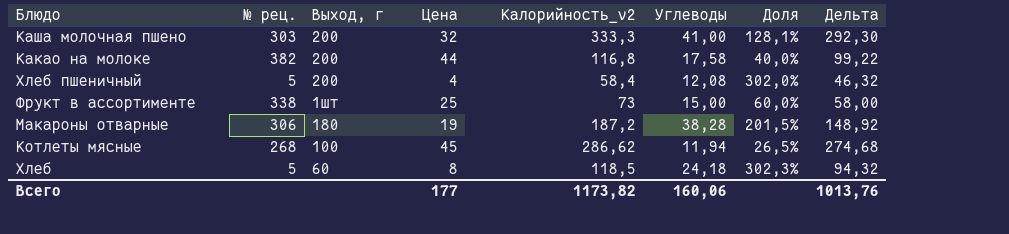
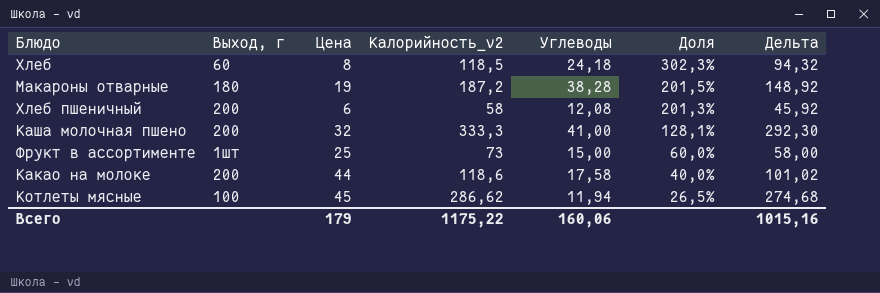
row order: none -> Доля descending
column № рец. | position: 2 -> none
Хлеб пшеничный | Цена: 4 -> 6
Хлеб пшеничный | Калорийность_v2: 58,4 -> 58
Хлеб пшеничный | Доля: 302,0% -> 201,3%
Хлеб пшеничный | Дельта: 46,32 -> 45,92
Какао на молоке | Калорийность_v2: 116,8 -> 118,6
Какао на молоке | Дельта: 99,22 -> 101,02
Всего | Цена: 177 -> 179
Всего | Калорийность_v2: 1173,82 -> 1175,22
Всего | Дельта: 1013,76 -> 1015,16

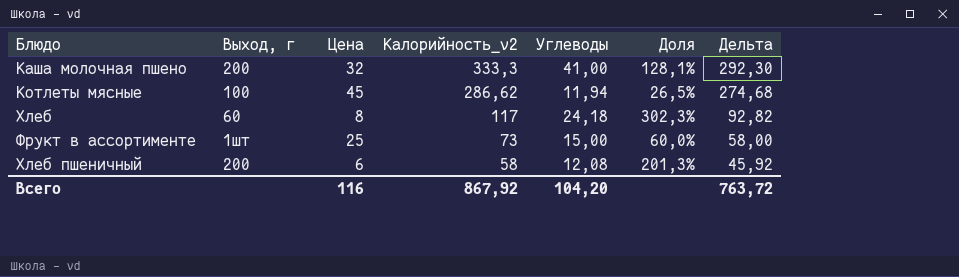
row order: Доля descending -> Калорийность_v2 descending
row Макароны отварные: 180 | 19 | 187,2 | 38,28 | 201,5% | 148,92 -> none
row Какао на молоке: 200 | 44 | 118,6 | 17,58 | 40,0% | 101,02 -> none
Хлеб | Калорийность_v2: 118,5 -> 117
Хлеб | Дельта: 94,32 -> 92,82
Всего | Цена: 179 -> 116
Всего | Калорийность_v2: 1175,22 -> 867,92
Всего | Углеводы: 160,06 -> 104,20
Всего | Дельта: 1015,16 -> 763,72

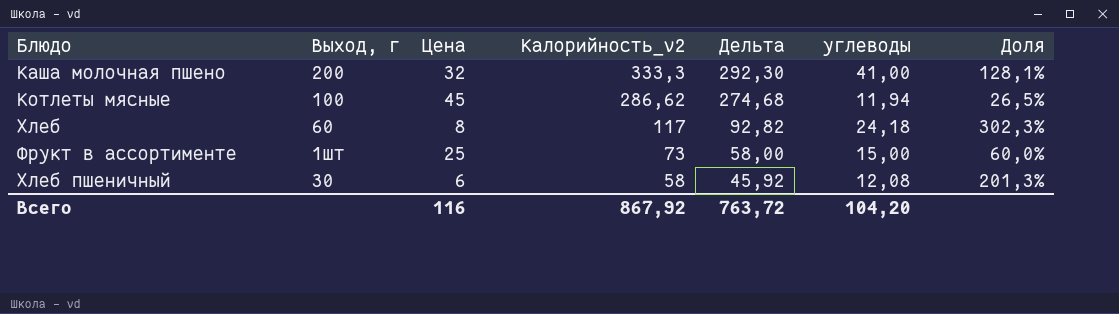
column Дельта | position: 7 -> 5
column name: Углеводы -> углеводы
Хлеб пшеничный | Выход, г: 200 -> 30

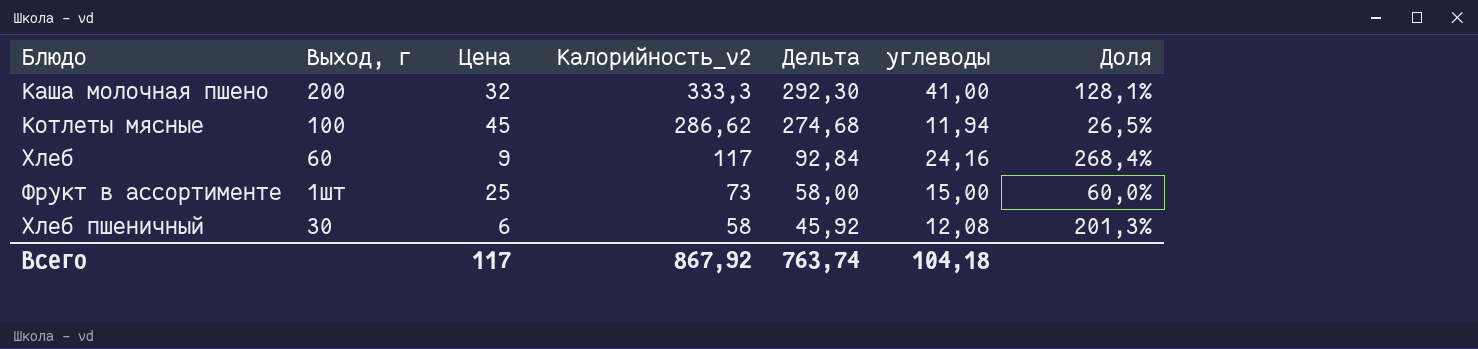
Хлеб | Цена: 8 -> 9
Хлеб | Дельта: 92,82 -> 92,84
Хлеб | углеводы: 24,18 -> 24,16
Хлеб | Доля: 302,3% -> 268,4%
Всего | Цена: 116 -> 117
Всего | Дельта: 763,72 -> 763,74
Всего | углеводы: 104,20 -> 104,18

